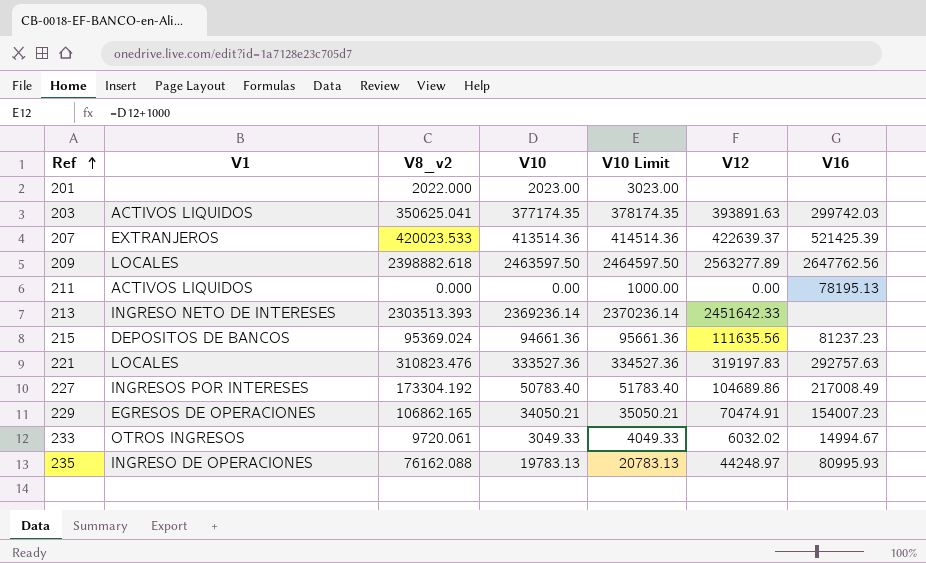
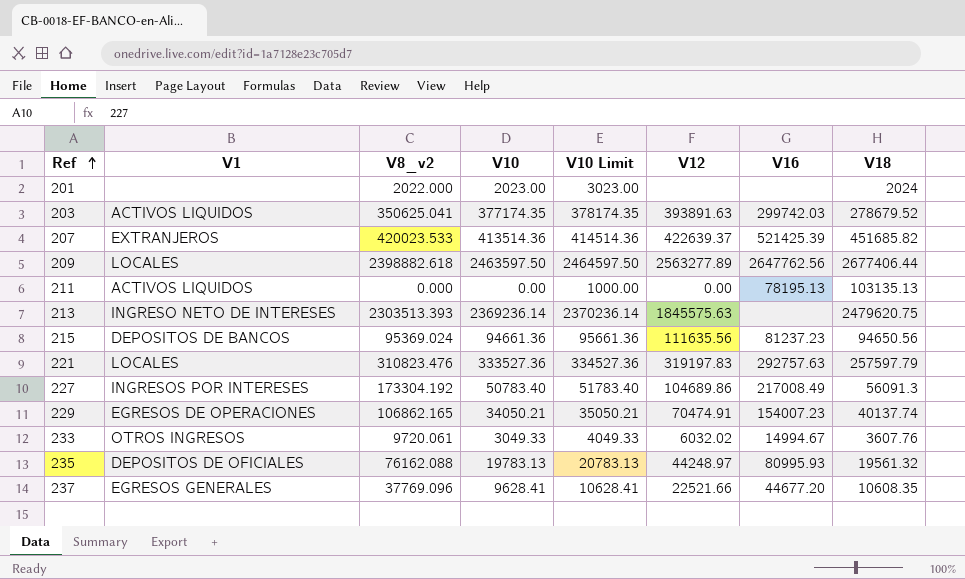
column V18 | position: none -> 8
213 | V12: 2451642.33 -> 1845575.63
235 | V1: INGRESO DE OPERACIONES -> DEPOSITOS DE OFICIALES
row 237: none -> EGRESOS GENERALES | 37769.096 | 9628.41 | 10628.41 | 22521.66 | 44677.20 | 10608.35

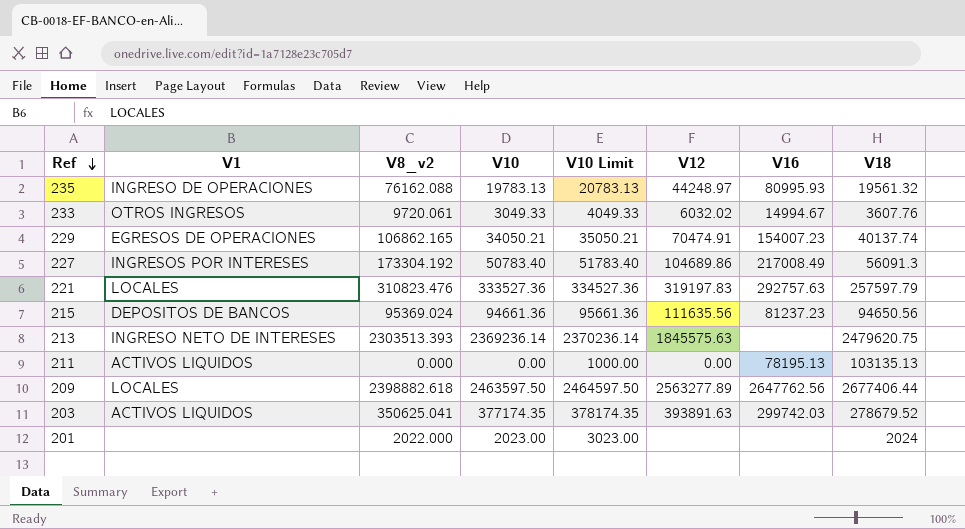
row order: Ref ascending -> Ref descending
row 207: EXTRANJEROS | 420023.533 | 413514.36 | 414514.36 | 422639.37 | 521425.39 | 451685.82 -> none
row 237: EGRESOS GENERALES | 37769.096 | 9628.41 | 10628.41 | 22521.66 | 44677.20 | 10608.35 -> none
235 | V1: DEPOSITOS DE OFICIALES -> INGRESO DE OPERACIONES

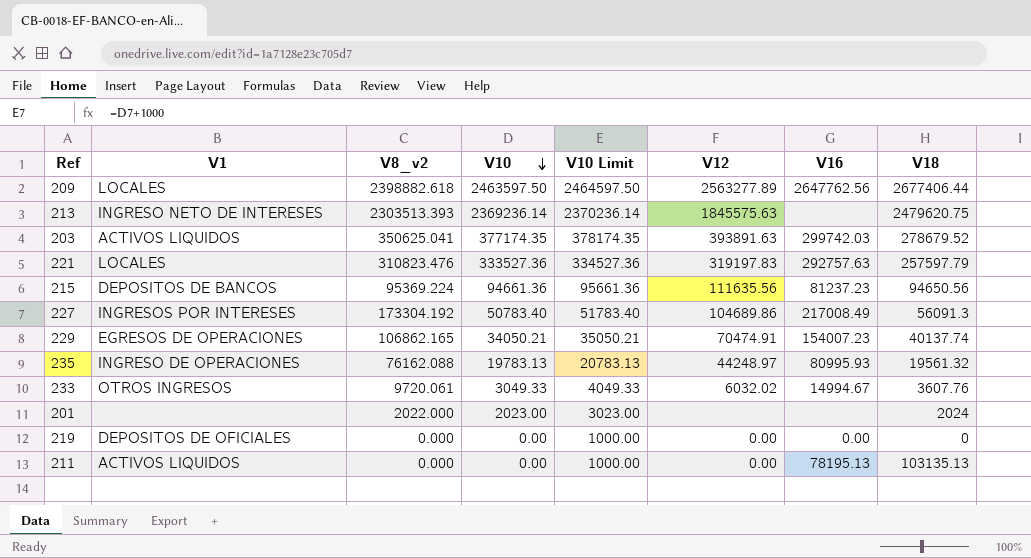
row order: Ref descending -> V10 descending
215 | V8_v2: 95369.024 -> 95369.224
row 219: none -> DEPOSITOS DE OFICIALES | 0.000 | 0.00 | 1000.00 | 0.00 | 0.00 | 0

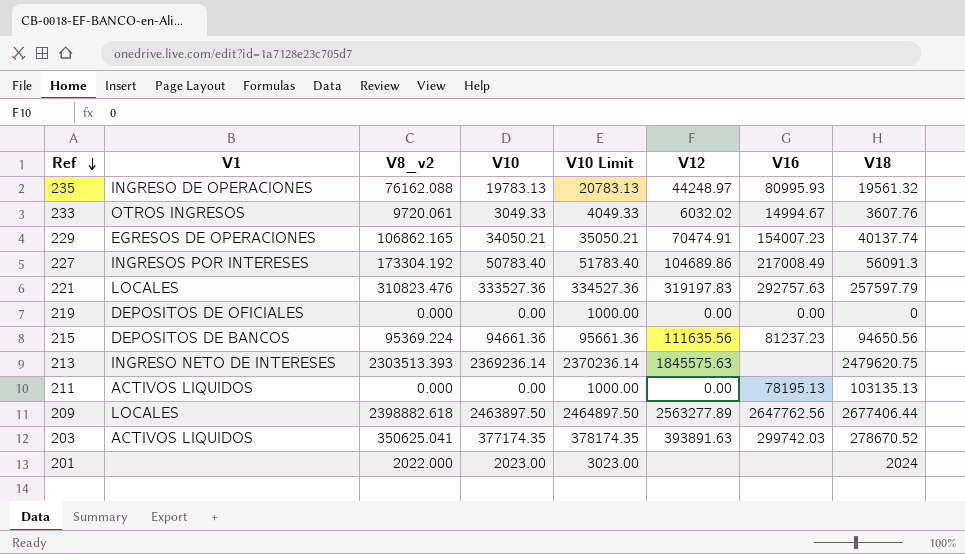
row order: V10 descending -> Ref descending
209 | V10: 2463597.50 -> 2463897.50
209 | V10 Limit: 2464597.50 -> 2464897.50
203 | V18: 278679.52 -> 278670.52

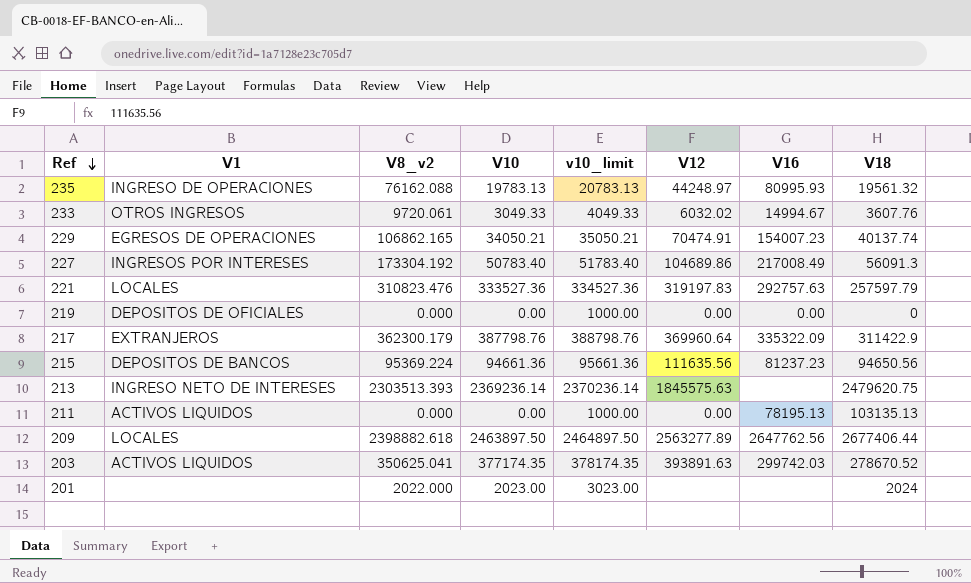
column name: V10 Limit -> v10_limit
row 217: none -> EXTRANJEROS | 362300.179 | 387798.76 | 388798.76 | 369960.64 | 335322.09 | 311422.9

